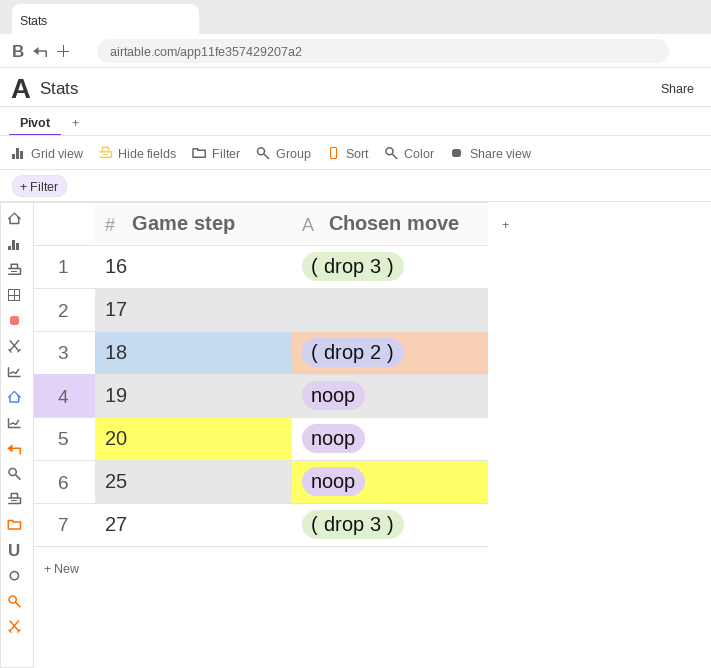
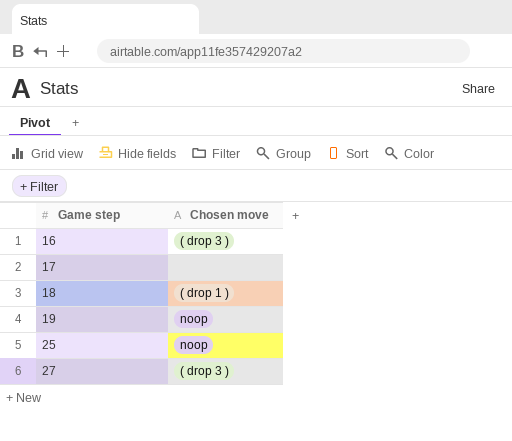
row 20: noop -> none
18 | Chosen move: ( drop 2 ) -> ( drop 1 )

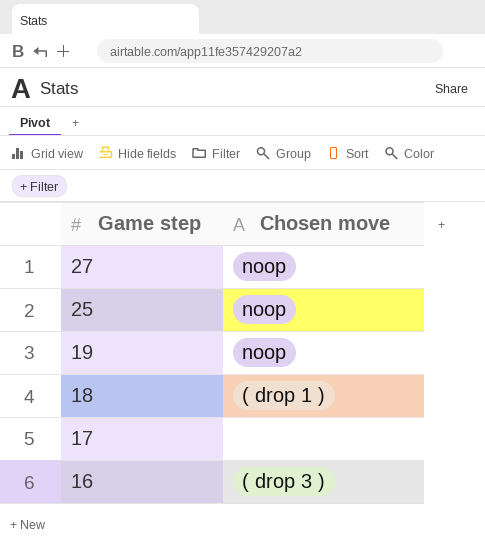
row order: Game step ascending -> Game step descending
27 | Chosen move: ( drop 3 ) -> noop

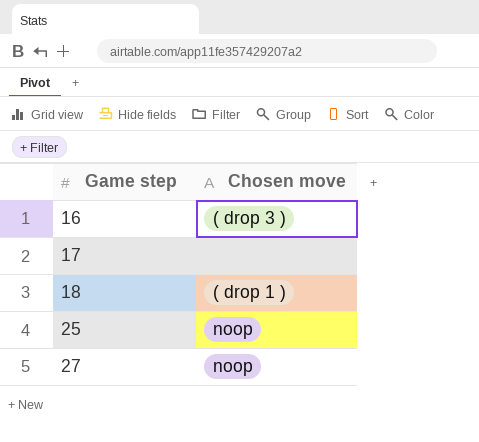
row order: Game step descending -> Game step ascending
row 19: noop -> none

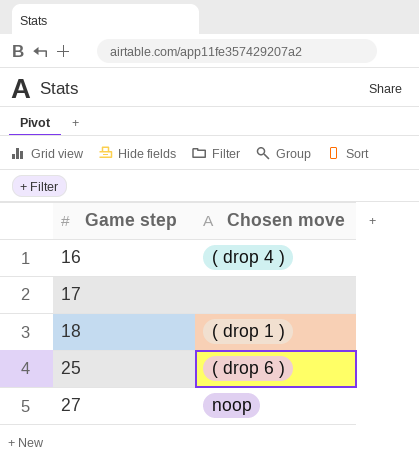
16 | Chosen move: ( drop 3 ) -> ( drop 4 )
25 | Chosen move: noop -> ( drop 6 )

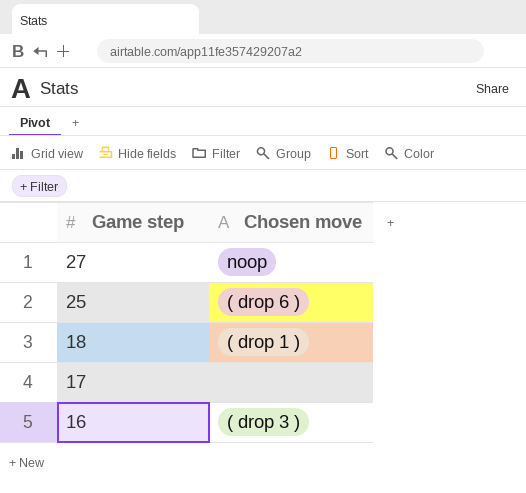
row order: Game step ascending -> Game step descending
16 | Chosen move: ( drop 4 ) -> ( drop 3 )

